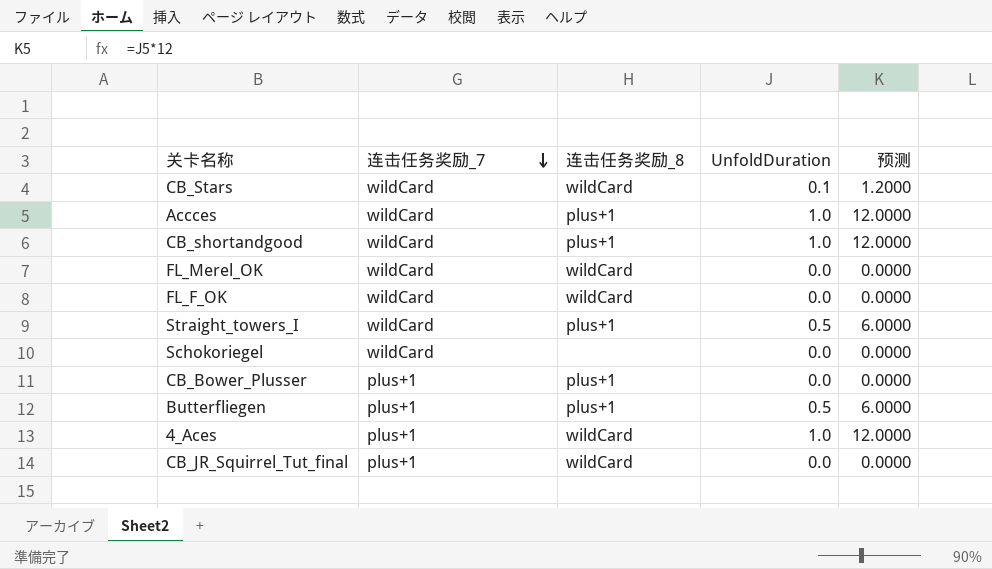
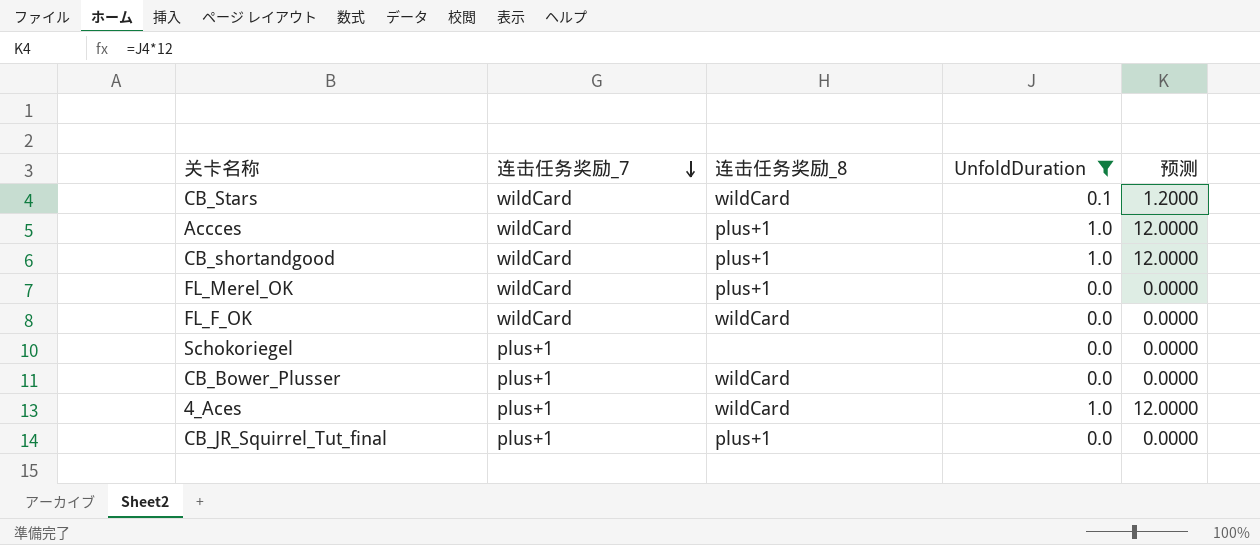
filter: none -> UnfoldDuration != 0.5
FL_Merel_OK | 连击任务奖励_8: wildCard -> plus+1
Schokoriegel | 连击任务奖励_7: wildCard -> plus+1
CB_Bower_Plusser | 连击任务奖励_8: plus+1 -> wildCard
CB_JR_Squirrel_Tut_final | 连击任务奖励_8: wildCard -> plus+1

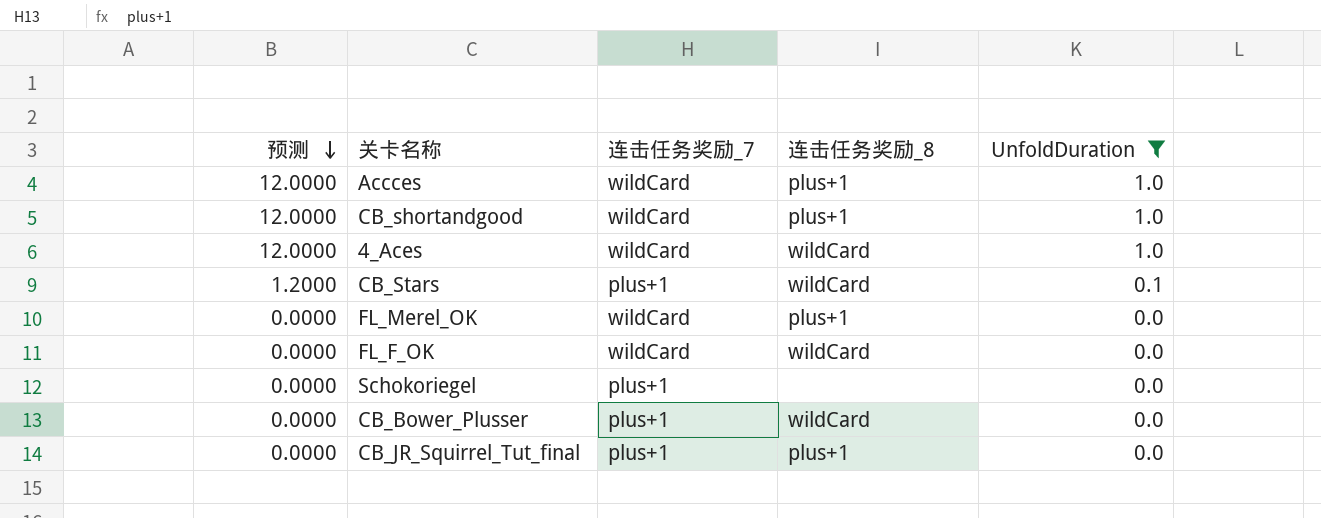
row order: 连击任务奖励_7 descending -> 预测 descending
column 预测 | position: 5 -> 1
4_Aces | 连击任务奖励_7: plus+1 -> wildCard
CB_Stars | 连击任务奖励_7: wildCard -> plus+1

